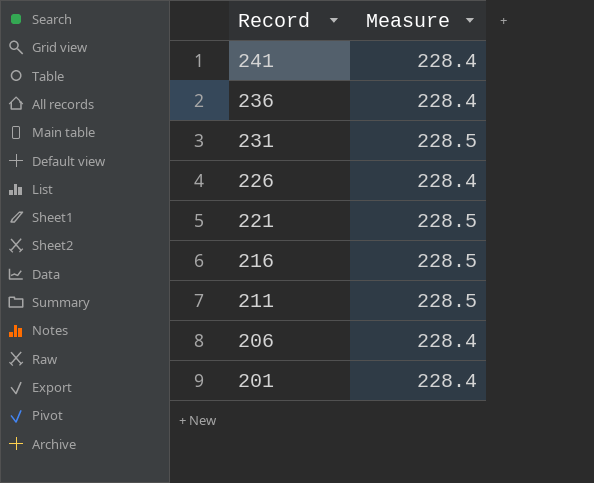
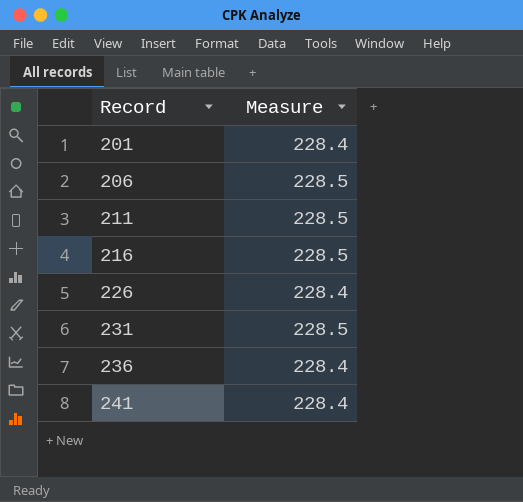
row order: Record descending -> Record ascending
row 221: 228.5 -> none
206 | Measure: 228.4 -> 228.5

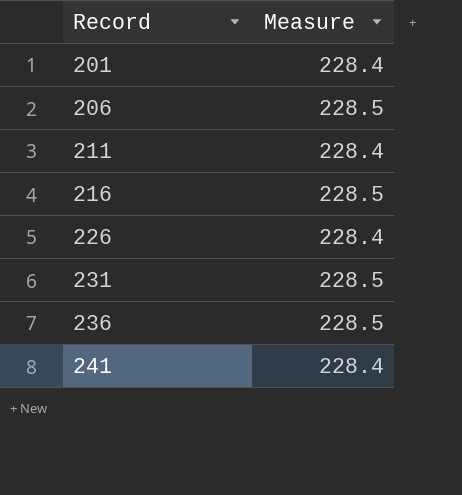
211 | Measure: 228.5 -> 228.4
236 | Measure: 228.4 -> 228.5

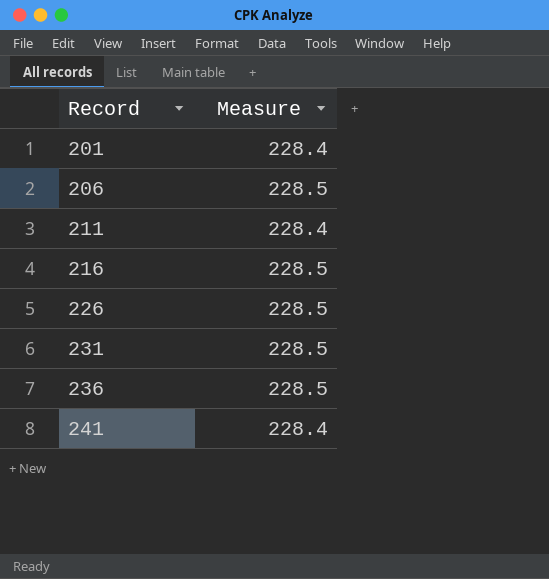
226 | Measure: 228.4 -> 228.5

